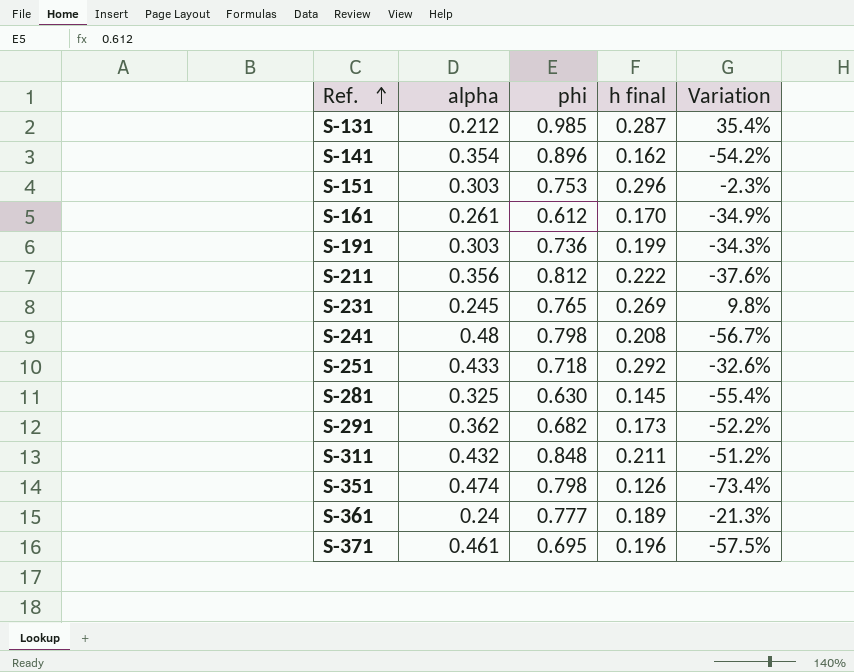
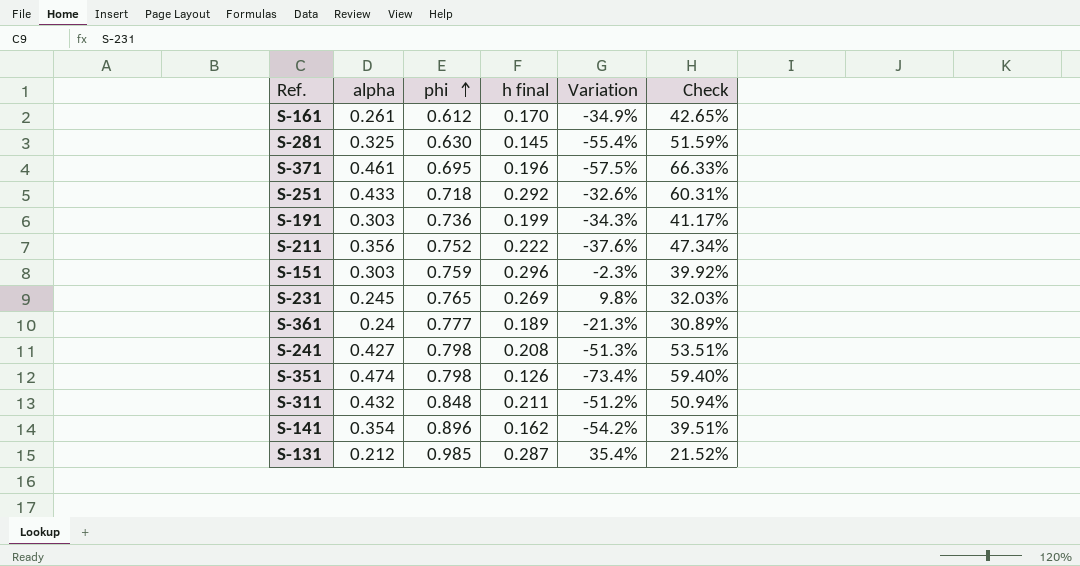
row order: Ref. ascending -> phi ascending
column Check | formula: none -> [alpha] / [phi]
row S-291: 0.362 | 0.682 | 0.173 | -52.2% -> none
S-211 | phi: 0.812 -> 0.752
S-151 | phi: 0.753 -> 0.759
S-241 | alpha: 0.48 -> 0.427
S-241 | Variation: -56.7% -> -51.3%

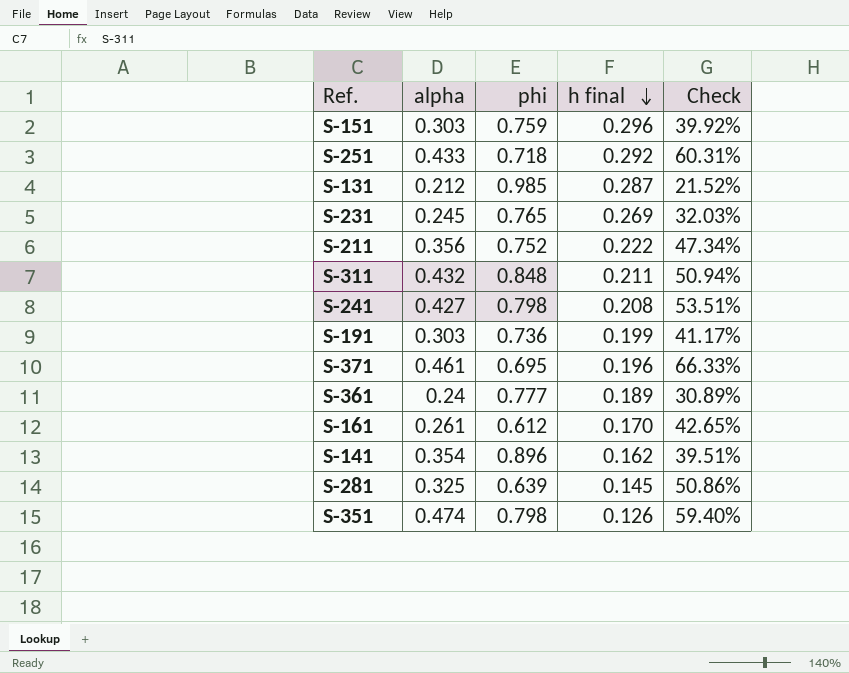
row order: phi ascending -> h final descending
column Variation | formula: ([h final] - [alpha]) / [alpha] -> none
S-281 | phi: 0.630 -> 0.639
S-281 | Check: 51.59% -> 50.86%

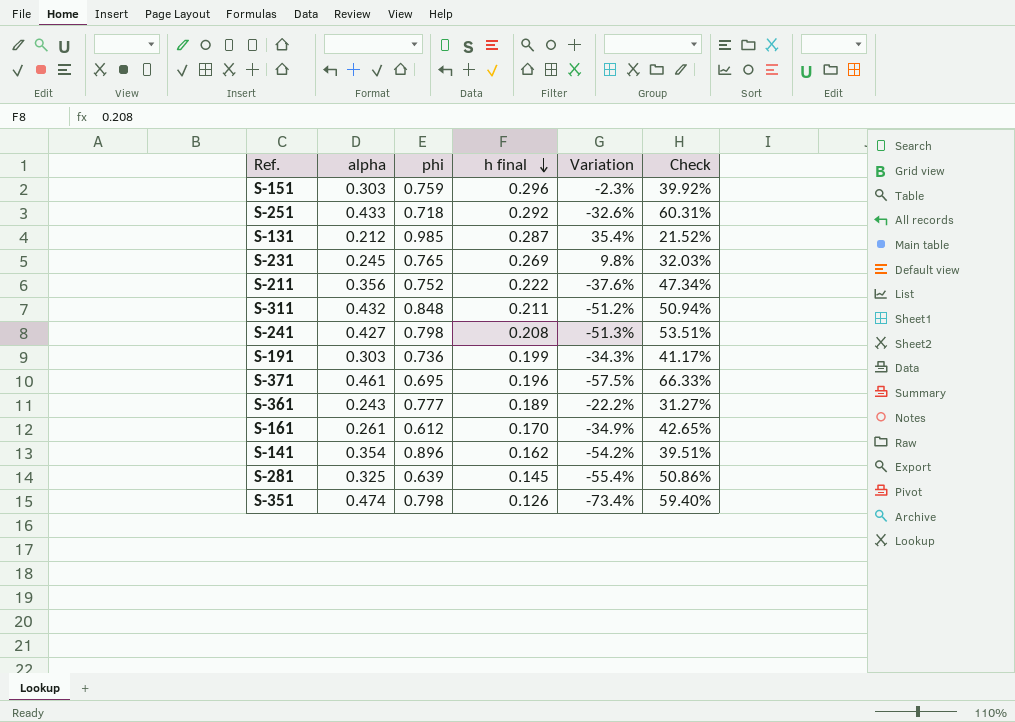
column Variation | formula: none -> ([h final] - [alpha]) / [alpha]
S-361 | alpha: 0.24 -> 0.243
S-361 | Check: 30.89% -> 31.27%

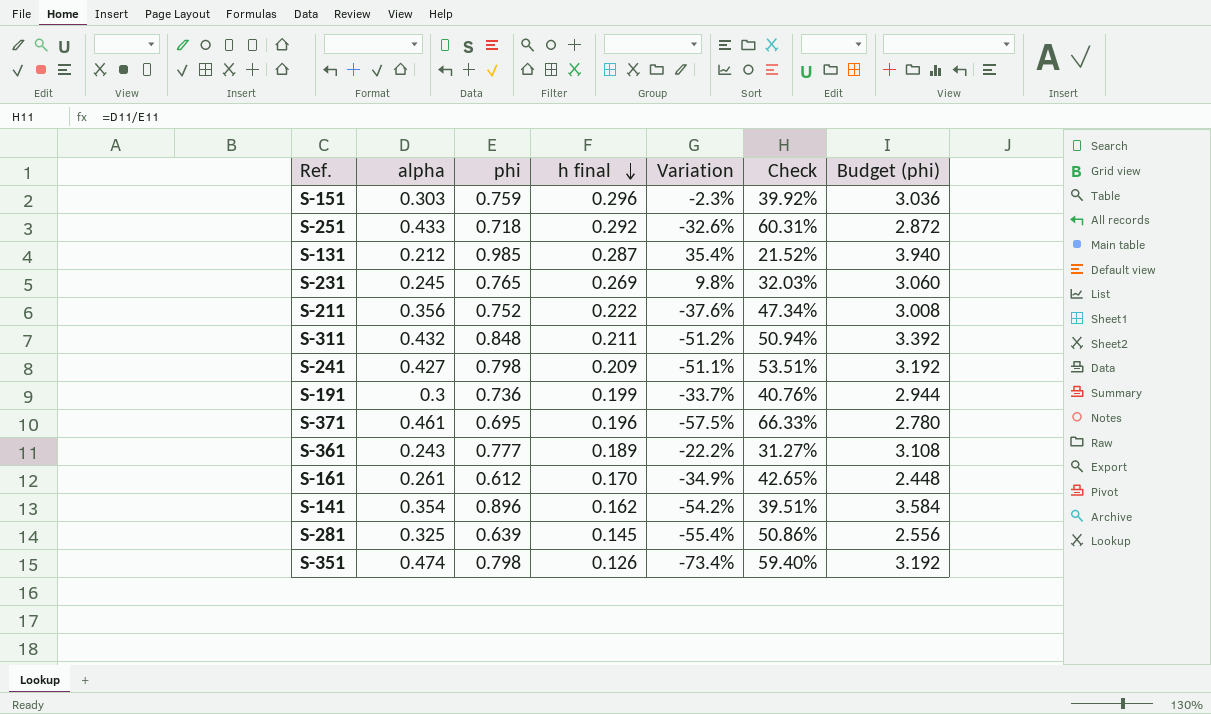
column Budget (phi) | formula: none -> [phi] * 4
S-241 | h final: 0.208 -> 0.209
S-241 | Variation: -51.3% -> -51.1%
S-191 | alpha: 0.303 -> 0.3
S-191 | Variation: -34.3% -> -33.7%
S-191 | Check: 41.17% -> 40.76%

